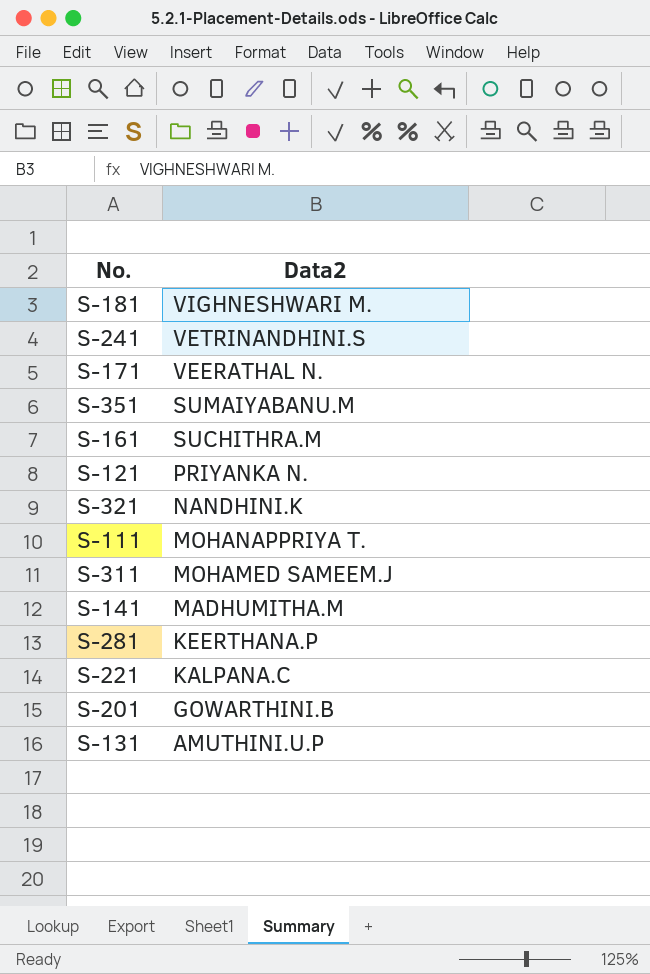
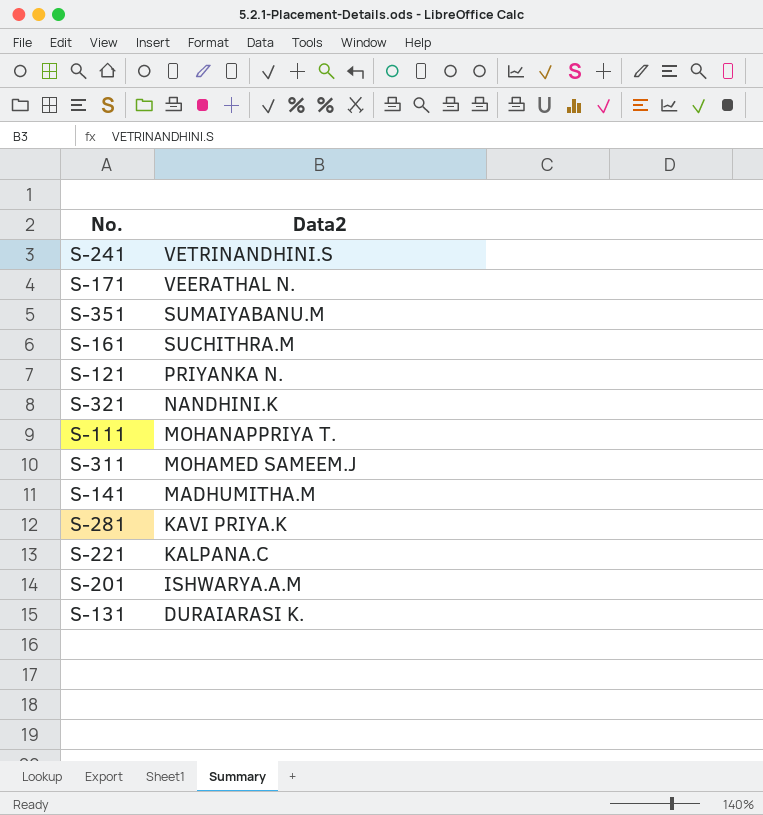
row S-181: VIGHNESHWARI M. -> none
S-281 | Data2: KEERTHANA.P -> KAVI PRIYA.K
S-201 | Data2: GOWARTHINI.B -> ISHWARYA.A.M
S-131 | Data2: AMUTHINI.U.P -> DURAIARASI K.

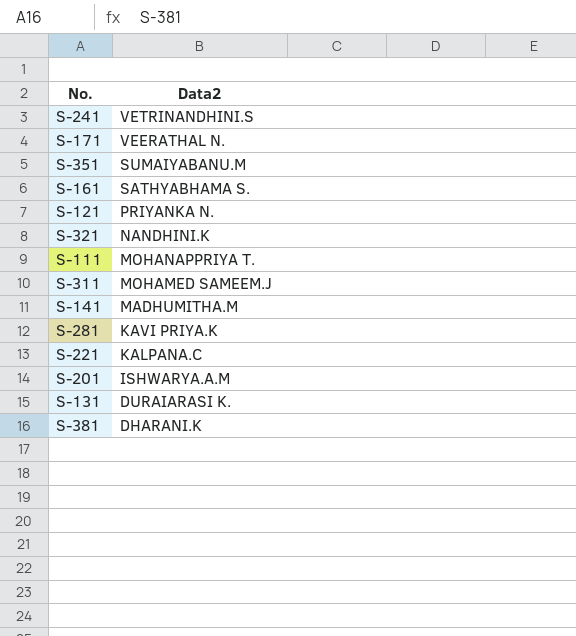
S-161 | Data2: SUCHITHRA.M -> SATHYABHAMA S.
row S-381: none -> DHARANI.K

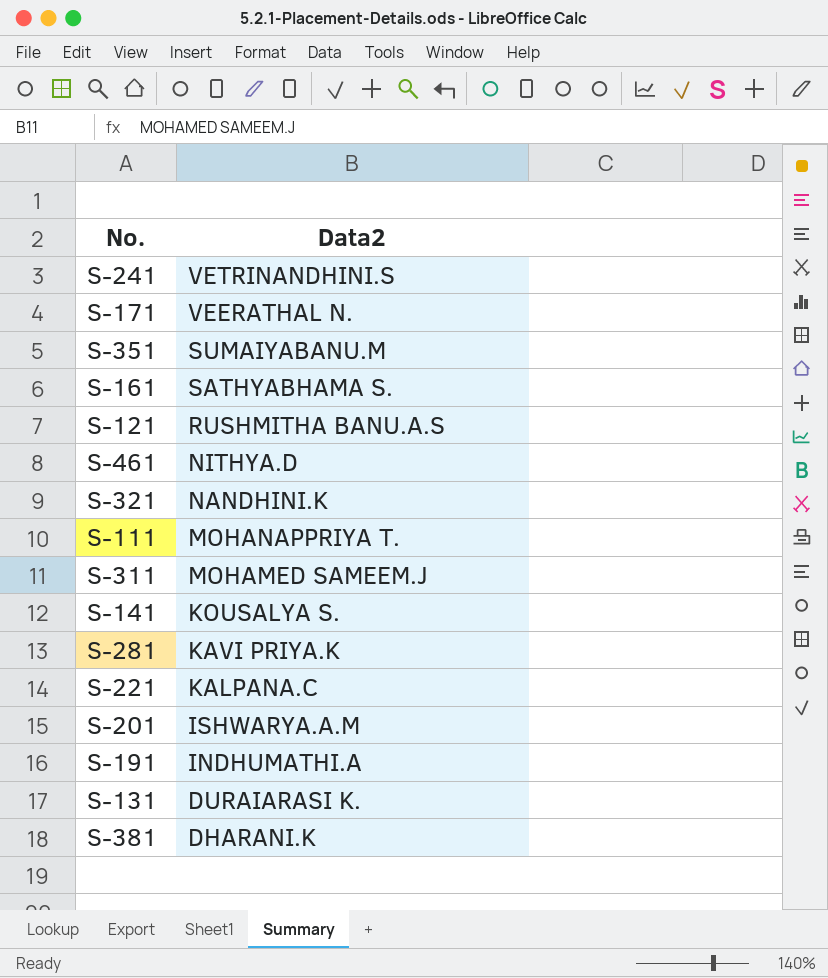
S-121 | Data2: PRIYANKA N. -> RUSHMITHA BANU.A.S
row S-461: none -> NITHYA.D
S-141 | Data2: MADHUMITHA.M -> KOUSALYA S.
row S-191: none -> INDHUMATHI.A

